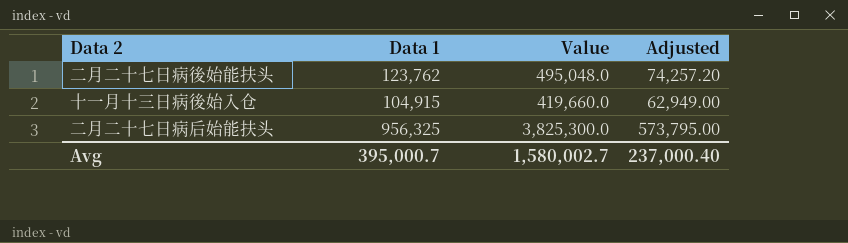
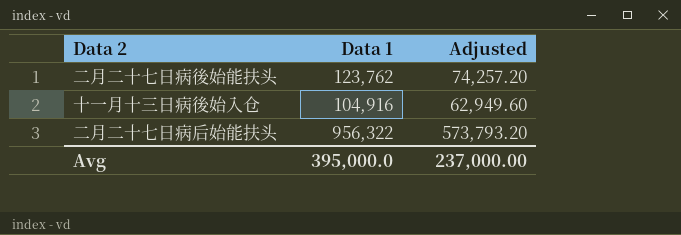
column Value | formula: [Data 1] * 4 -> none
十一月十三日病後始入仓 | Data 1: 104,915 -> 104,916
十一月十三日病後始入仓 | Adjusted: 62,949.00 -> 62,949.60
二月二十七日病后始能扶头 | Data 1: 956,325 -> 956,322
二月二十七日病后始能扶头 | Adjusted: 573,795.00 -> 573,793.20
Avg | Data 1: 395,000.7 -> 395,000.0
Avg | Adjusted: 237,000.40 -> 237,000.00

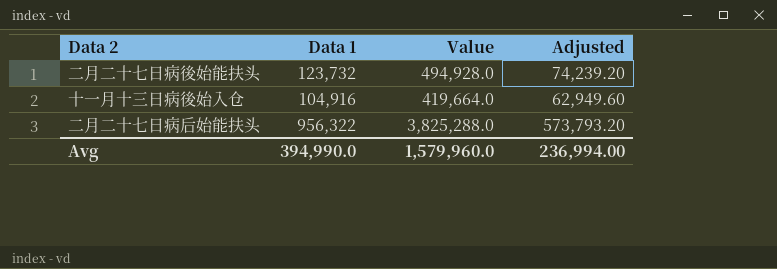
column Value | formula: none -> [Data 1] * 4
二月二十七日病後始能扶头 | Data 1: 123,762 -> 123,732
二月二十七日病後始能扶头 | Adjusted: 74,257.20 -> 74,239.20
Avg | Data 1: 395,000.0 -> 394,990.0
Avg | Adjusted: 237,000.00 -> 236,994.00

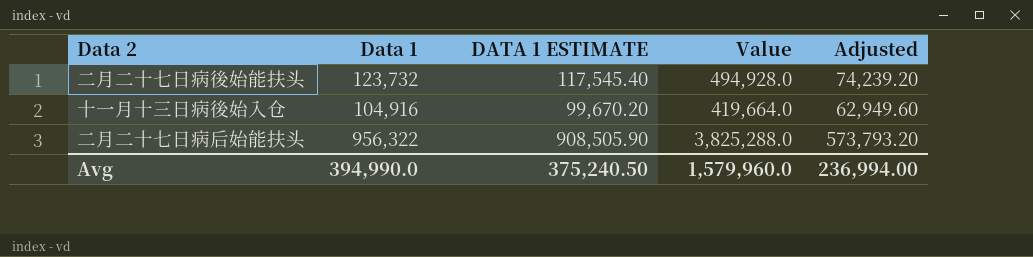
column DATA 1 ESTIMATE | formula: none -> [Data 1] * 0.95

